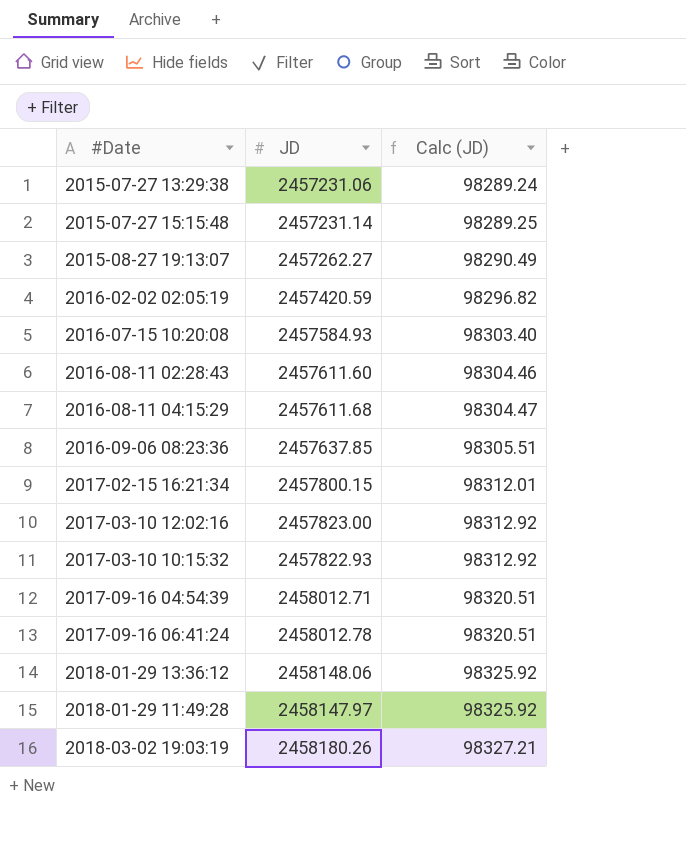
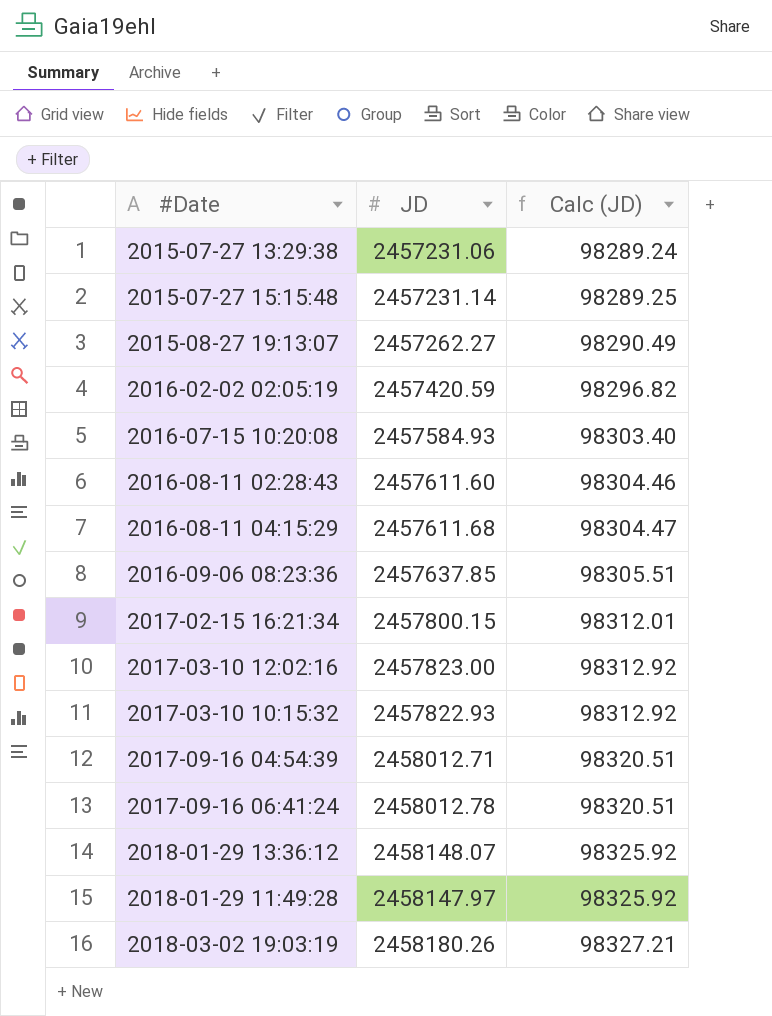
2018-01-29 13:36:12 | JD: 2458148.06 -> 2458148.07

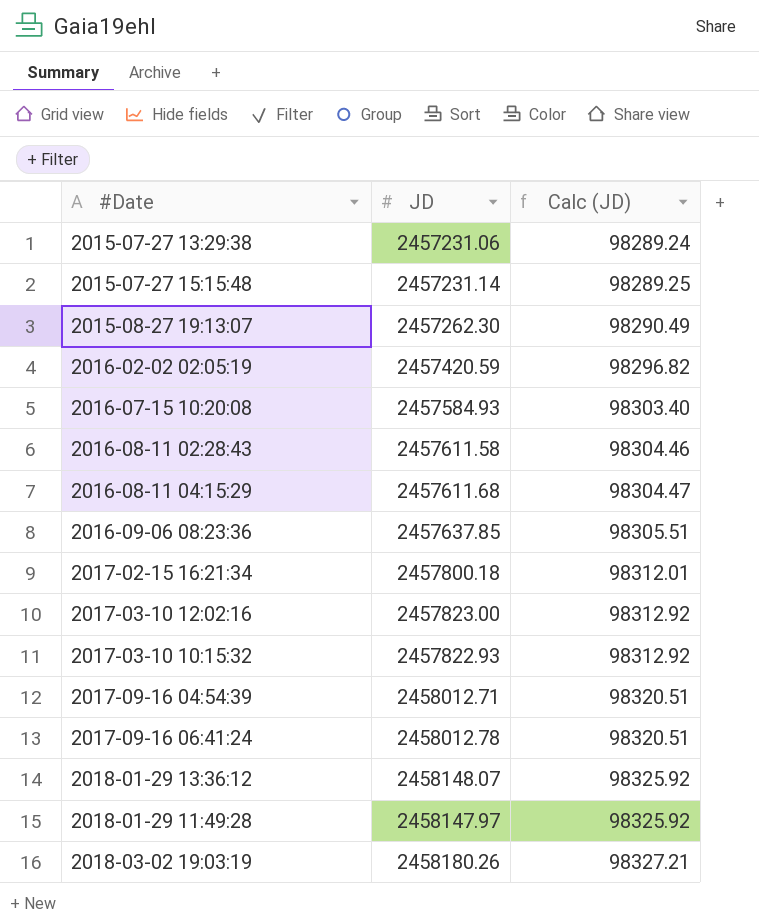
2015-08-27 19:13:07 | JD: 2457262.27 -> 2457262.30
2016-08-11 02:28:43 | JD: 2457611.60 -> 2457611.58
2017-02-15 16:21:34 | JD: 2457800.15 -> 2457800.18

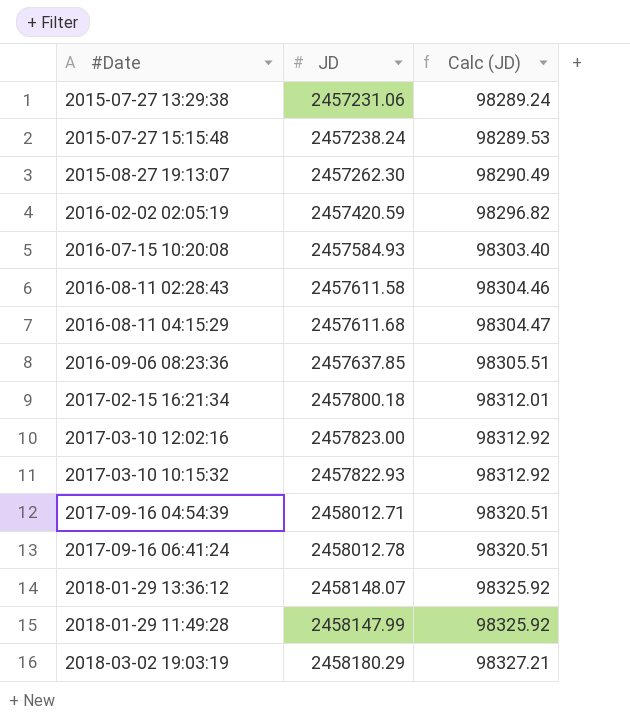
2015-07-27 15:15:48 | JD: 2457231.14 -> 2457238.24
2015-07-27 15:15:48 | Calc (JD): 98289.25 -> 98289.53
2018-01-29 11:49:28 | JD: 2458147.97 -> 2458147.99
2018-03-02 19:03:19 | JD: 2458180.26 -> 2458180.29

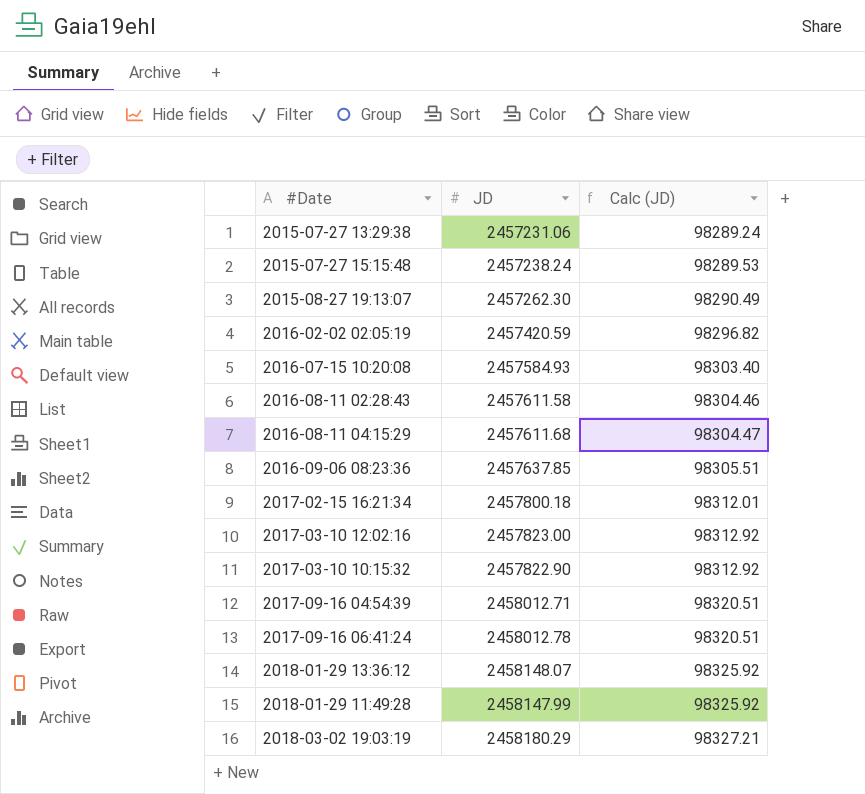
2017-03-10 10:15:32 | JD: 2457822.93 -> 2457822.90

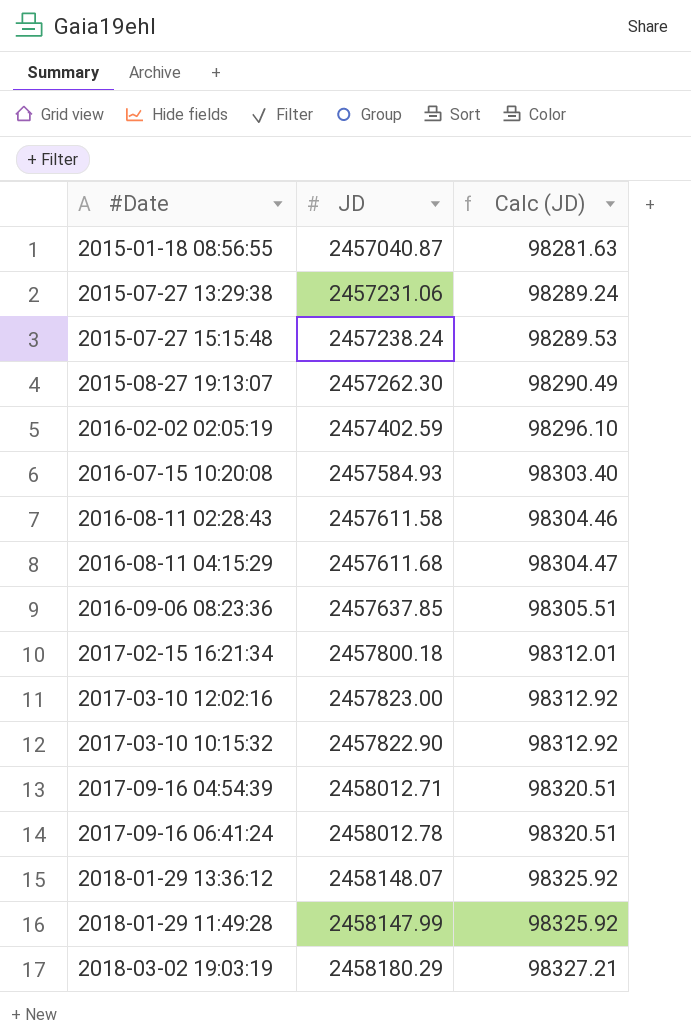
row 2015-01-18 08:56:55: none -> 2457040.87 | 98281.63
2016-02-02 02:05:19 | JD: 2457420.59 -> 2457402.59
2016-02-02 02:05:19 | Calc (JD): 98296.82 -> 98296.10

